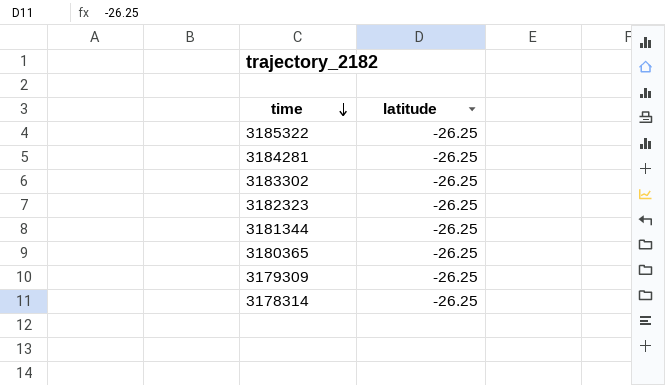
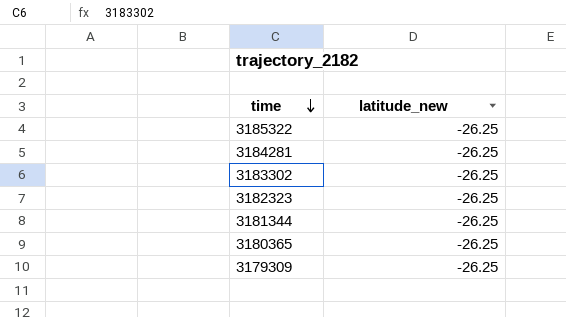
column name: latitude -> latitude_new
row 3178314: -26.25 -> none

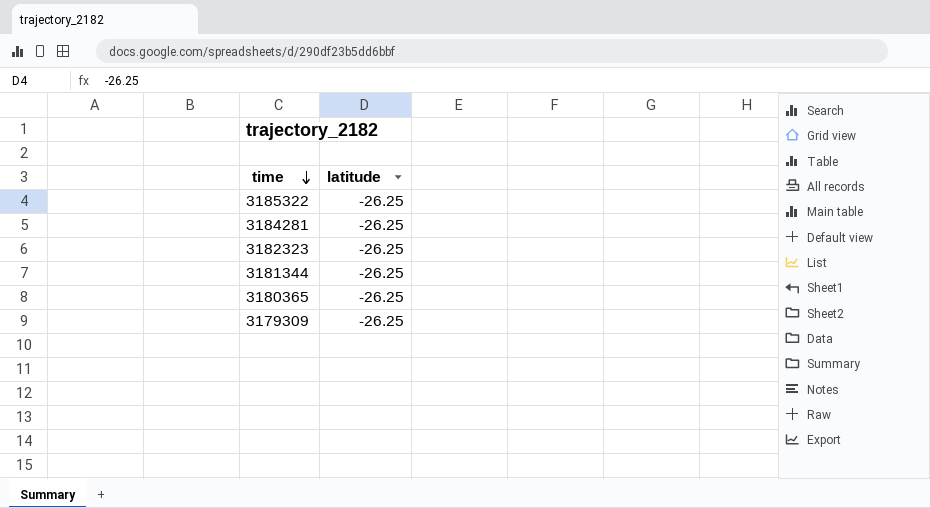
column name: latitude_new -> latitude
row 3183302: -26.25 -> none

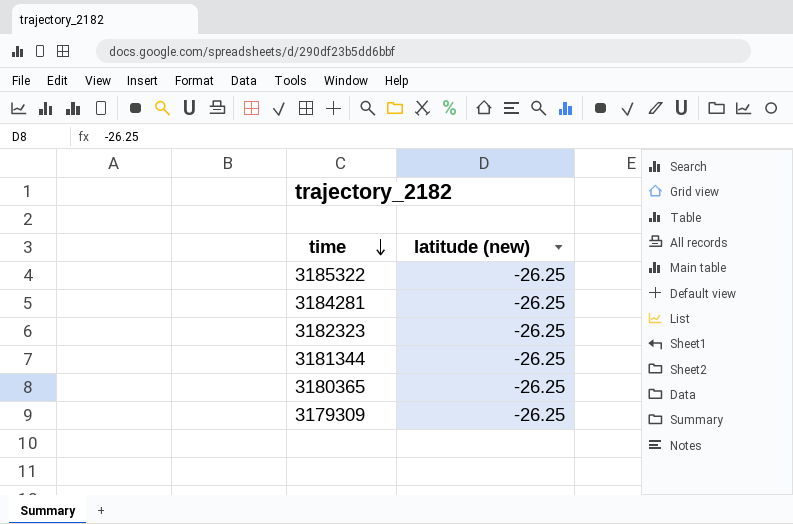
column name: latitude -> latitude (new)

